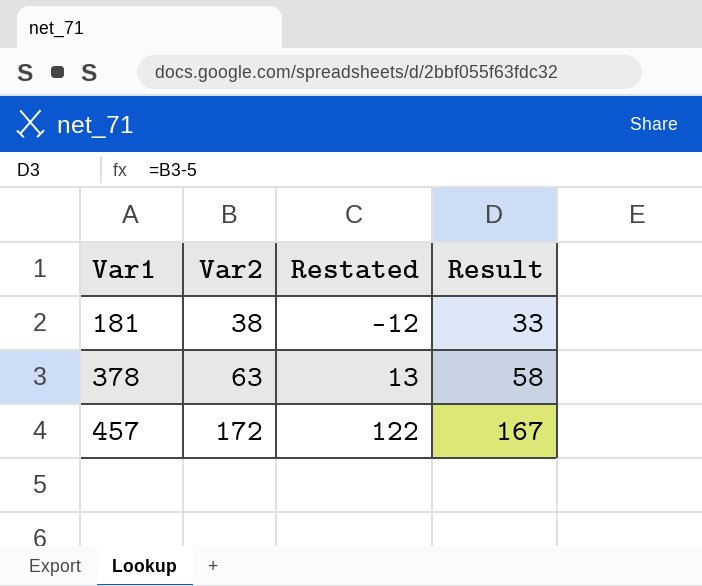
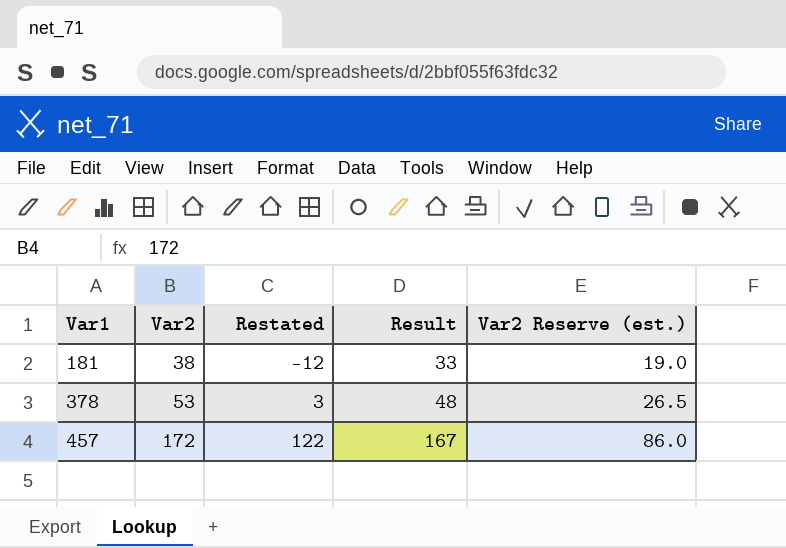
column Var2 Reserve (est.) | formula: none -> [Var2] * 0.5
378 | Var2: 63 -> 53
378 | Restated: 13 -> 3
378 | Result: 58 -> 48

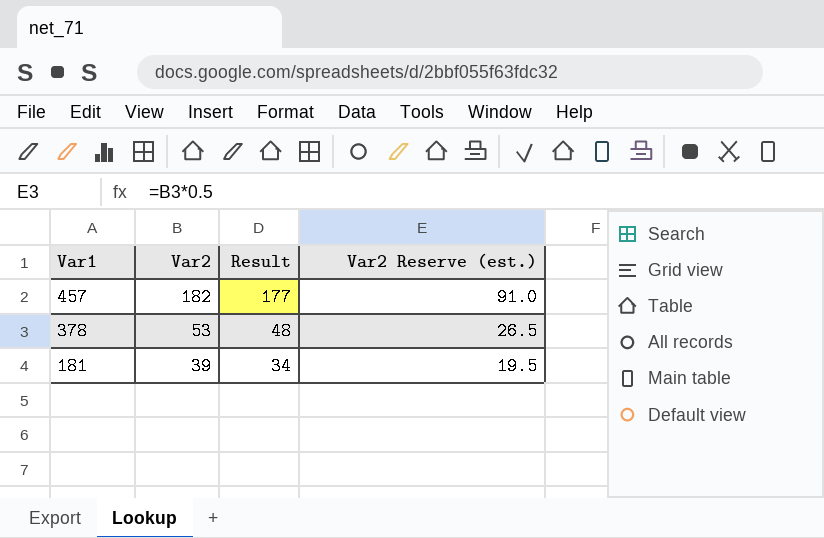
row order: Var1 ascending -> Var1 descending
column Restated | formula: [Var2] - 50 -> none
457 | Var2: 172 -> 182
457 | Result: 167 -> 177
457 | Var2 Reserve (est.): 86.0 -> 91.0
181 | Var2: 38 -> 39
181 | Result: 33 -> 34
181 | Var2 Reserve (est.): 19.0 -> 19.5

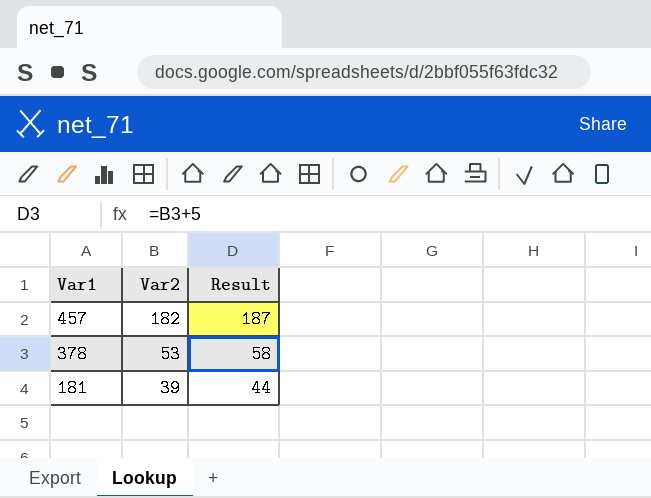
column Var2 Reserve (est.) | formula: [Var2] * 0.5 -> none
column Result | formula: [Var2] - 5 -> [Var2] + 5

